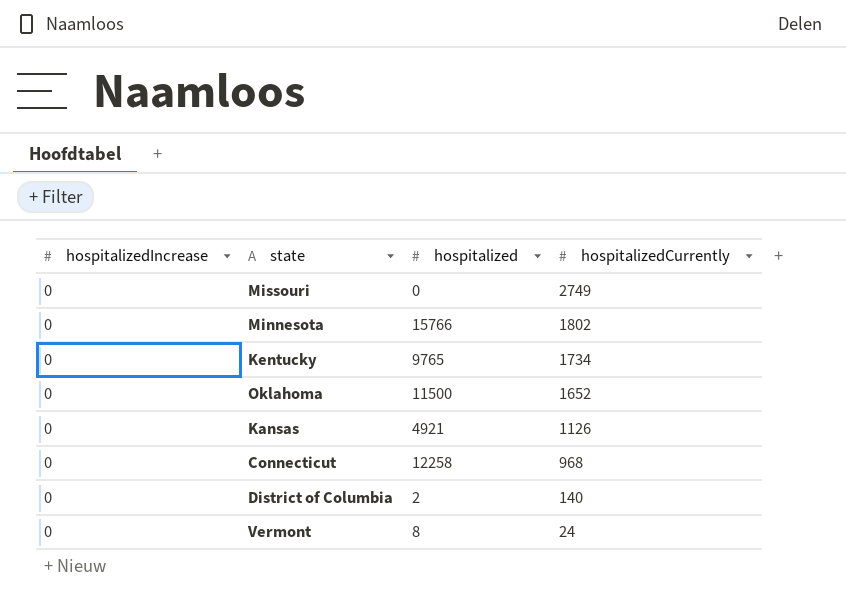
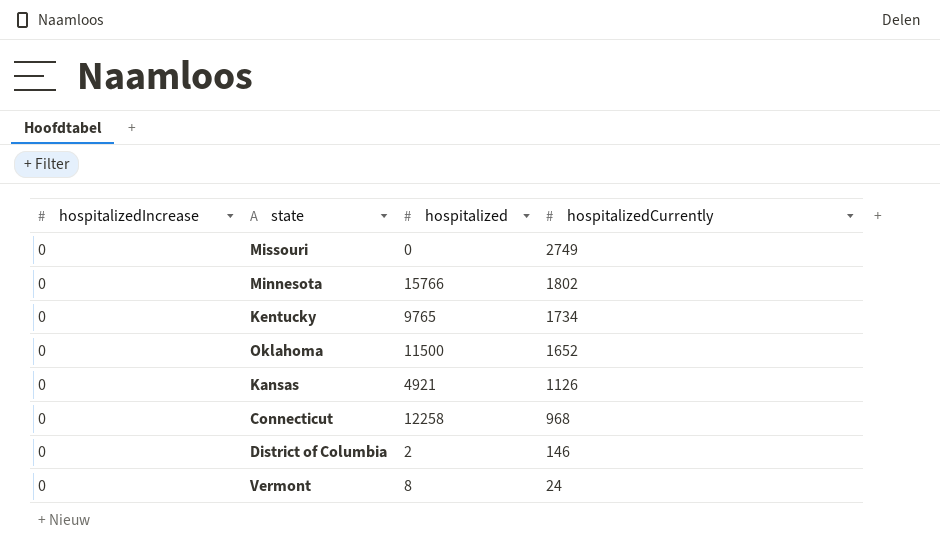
District of Columbia | hospitalizedCurrently: 140 -> 146

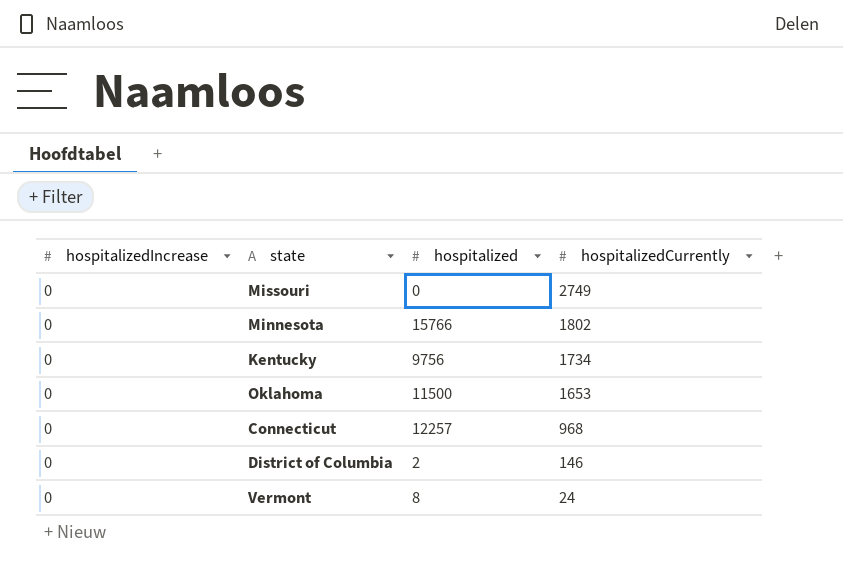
row Kansas: 0 | 4921 | 1126 -> none
Kentucky | hospitalized: 9765 -> 9756
Oklahoma | hospitalizedCurrently: 1652 -> 1653
Connecticut | hospitalized: 12258 -> 12257

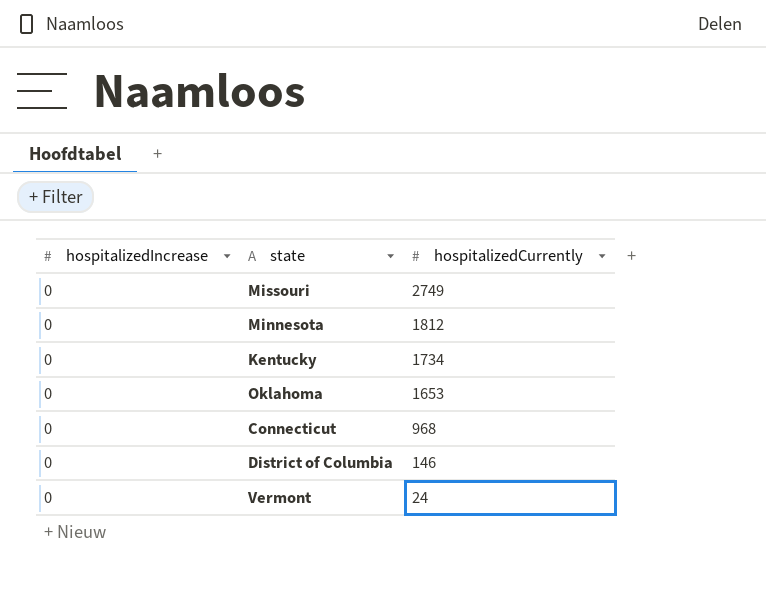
column hospitalized | position: 3 -> none
Minnesota | hospitalizedCurrently: 1802 -> 1812

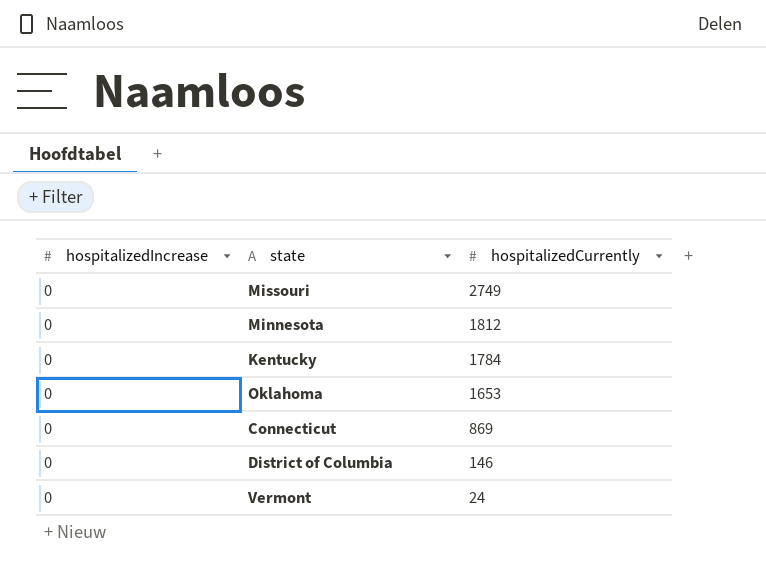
Kentucky | hospitalizedCurrently: 1734 -> 1784
Connecticut | hospitalizedCurrently: 968 -> 869

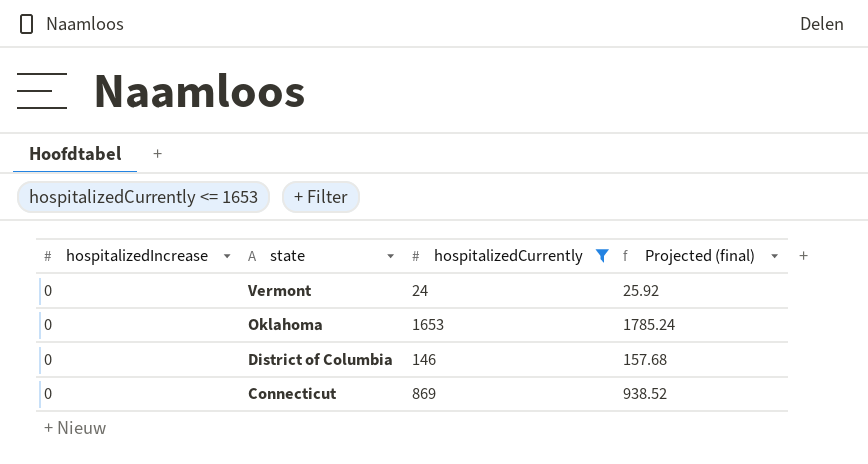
filter: none -> hospitalizedCurrently <= 1653
row order: hospitalizedCurrently descending -> state descending
column Projected (final) | formula: none -> [hospitalizedCurrently] * 1.08

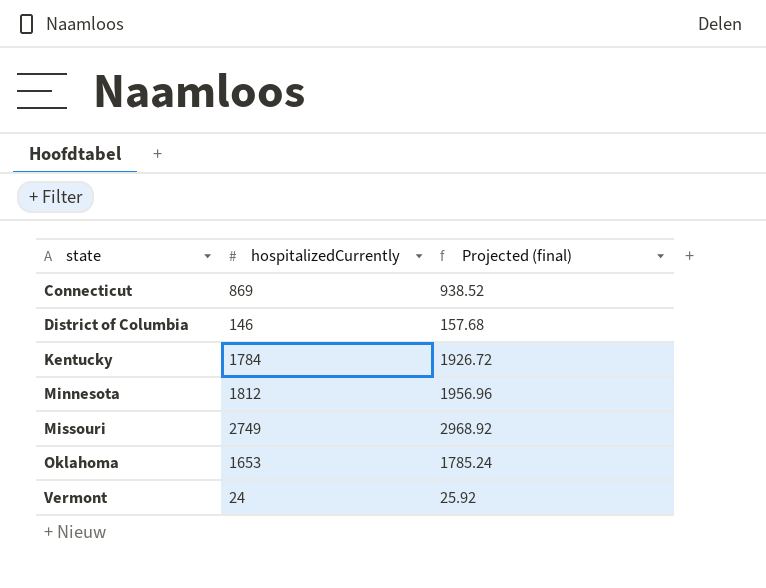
filter: hospitalizedCurrently <= 1653 -> none
row order: state descending -> state ascending
column hospitalizedIncrease | position: 1 -> none

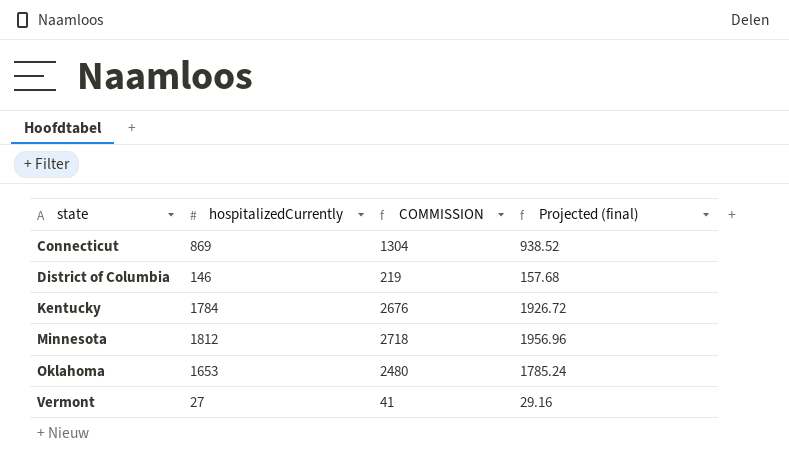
column COMMISSION | formula: none -> [hospitalizedCurrently] * 1.5
row Missouri: 2749 | 2968.92 -> none
Vermont | hospitalizedCurrently: 24 -> 27
Vermont | Projected (final): 25.92 -> 29.16

